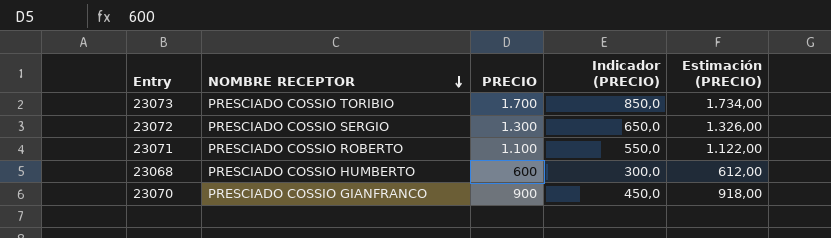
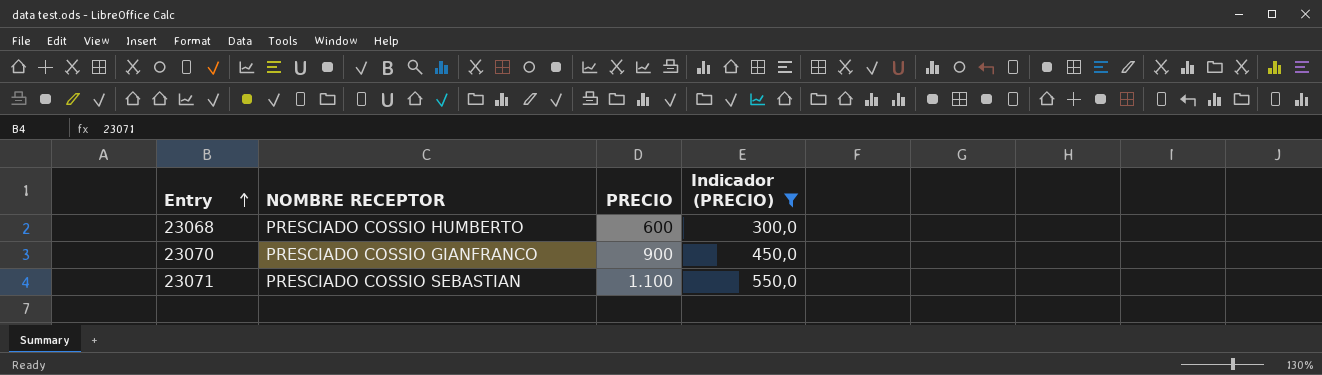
filter: none -> Indicador (PRECIO) <= 550,0
row order: NOMBRE RECEPTOR descending -> Entry ascending
column Estimación (PRECIO) | formula: [PRECIO] * 1,02 -> none
23071 | NOMBRE RECEPTOR: PRESCIADO COSSIO ROBERTO -> PRESCIADO COSSIO SEBASTIAN

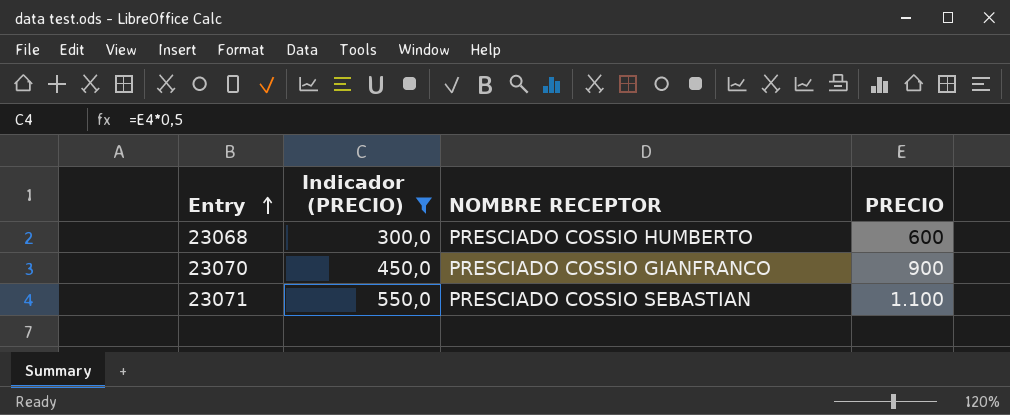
column Indicador (PRECIO) | position: 4 -> 2

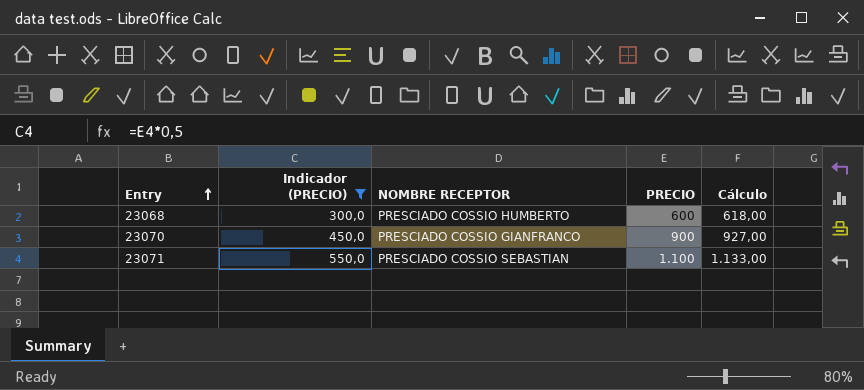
column Cálculo | formula: none -> [PRECIO] * 1,03

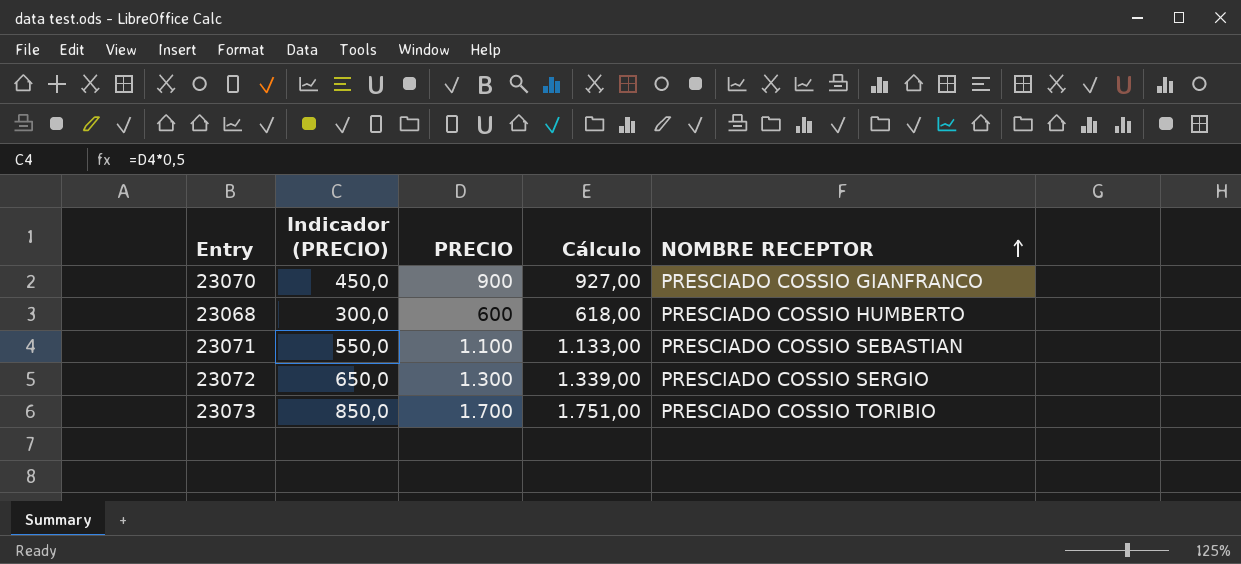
filter: Indicador (PRECIO) <= 550,0 -> none
row order: Entry ascending -> NOMBRE RECEPTOR ascending
column NOMBRE RECEPTOR | position: 3 -> 5

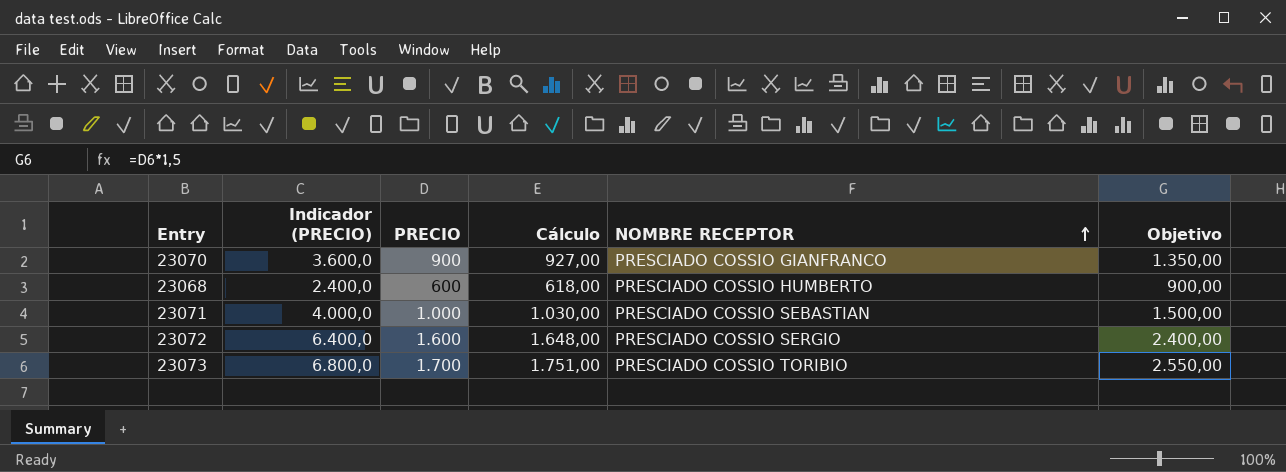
column Indicador (PRECIO) | formula: [PRECIO] * 0,5 -> [PRECIO] * 4
column Objetivo | formula: none -> [PRECIO] * 1,5
23071 | PRECIO: 1.100 -> 1.000
23071 | Cálculo: 1.133,00 -> 1.030,00
23072 | PRECIO: 1.300 -> 1.600
23072 | Cálculo: 1.339,00 -> 1.648,00

